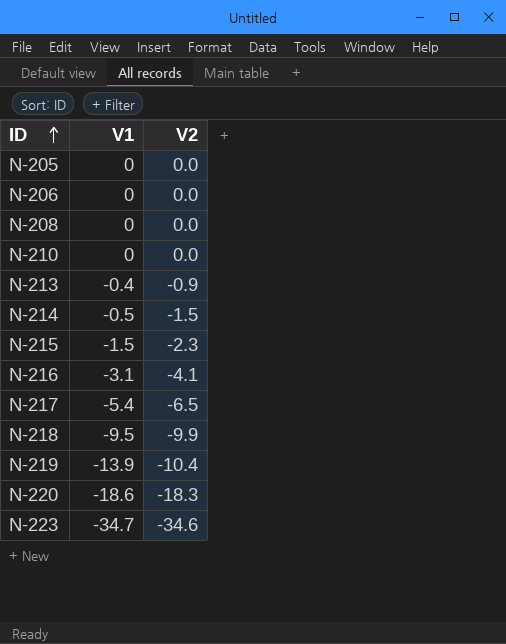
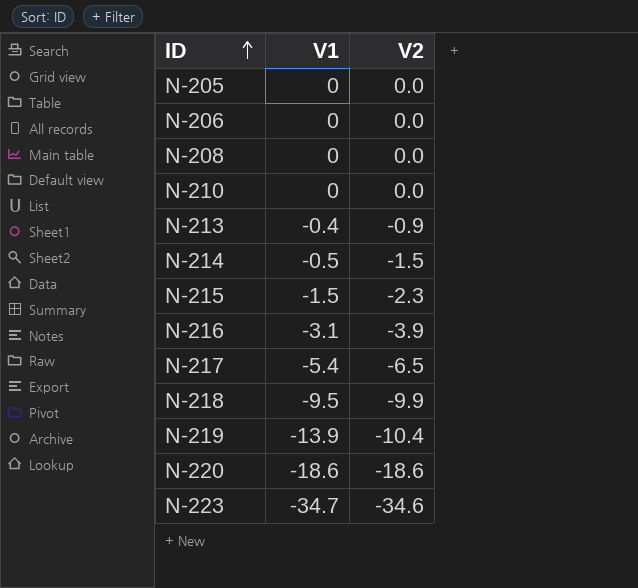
N-216 | V2: -4.1 -> -3.9
N-220 | V2: -18.3 -> -18.6

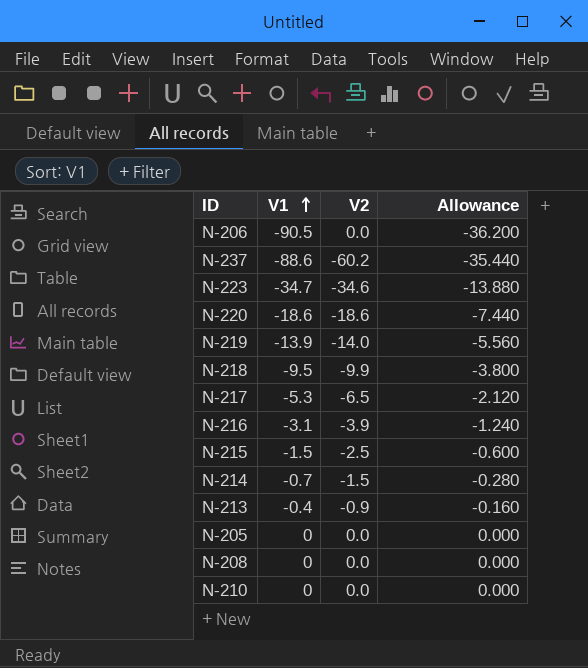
row order: ID ascending -> V1 ascending
column Allowance | formula: none -> [V1] * 0.4
N-206 | V1: 0 -> -90.5
row N-237: none -> -88.6 | -60.2 | -35.440
N-219 | V2: -10.4 -> -14.0
N-217 | V1: -5.4 -> -5.3
N-215 | V2: -2.3 -> -2.5
N-214 | V1: -0.5 -> -0.7

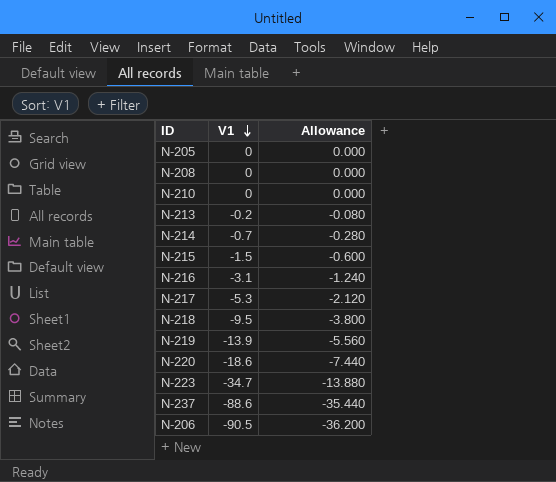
row order: V1 ascending -> V1 descending
column V2 | position: 3 -> none
N-213 | V1: -0.4 -> -0.2
N-213 | Allowance: -0.160 -> -0.080

